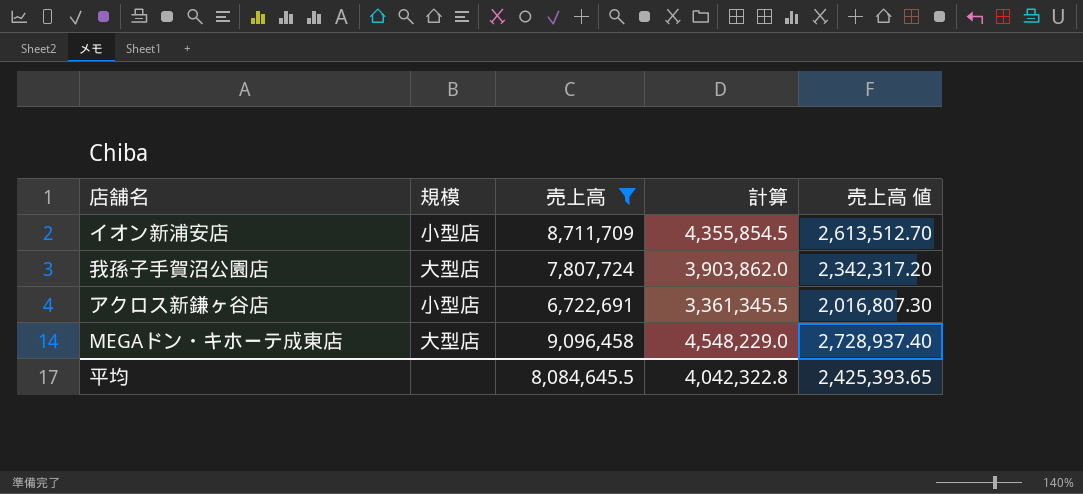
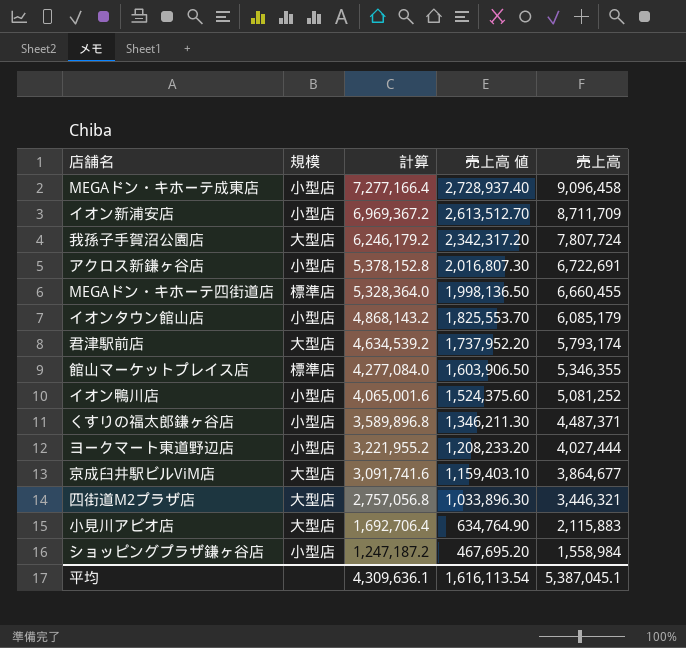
filter: 売上高 >= 6,722,691 -> none
row order: none -> 計算 descending
column 計算 | formula: [売上高] * 0.5 -> [売上高] * 0.8
column 売上高 | position: 3 -> 5
MEGAドン・キホーテ成東店 | 規模: 大型店 -> 小型店
平均 | 計算: 4,042,322.8 -> 4,309,636.1
平均 | 売上高 値: 2,425,393.65 -> 1,616,113.54
平均 | 売上高: 8,084,645.5 -> 5,387,045.1

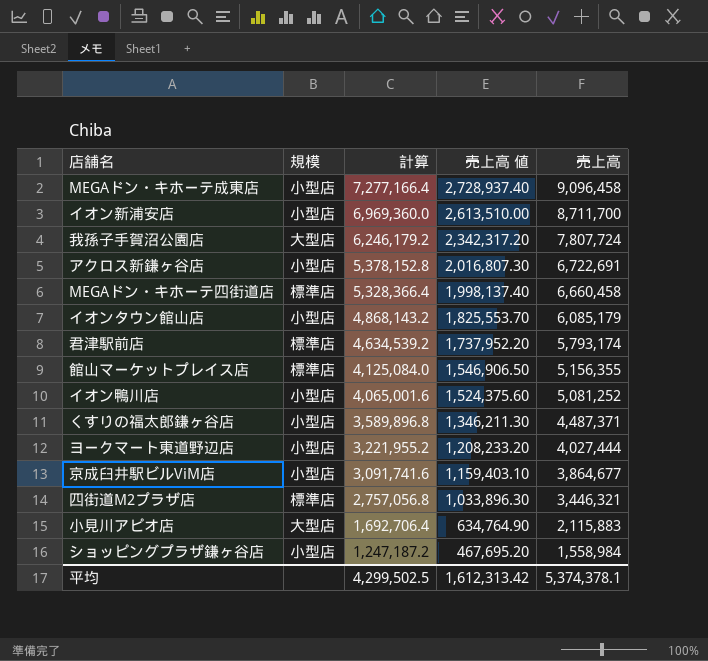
イオン新浦安店 | 計算: 6,969,367.2 -> 6,969,360.0
イオン新浦安店 | 売上高 値: 2,613,512.70 -> 2,613,510.00
イオン新浦安店 | 売上高: 8,711,709 -> 8,711,700
MEGAドン・キホーテ四街道店 | 計算: 5,328,364.0 -> 5,328,366.4
MEGAドン・キホーテ四街道店 | 売上高 値: 1,998,136.50 -> 1,998,137.40
MEGAドン・キホーテ四街道店 | 売上高: 6,660,455 -> 6,660,458
君津駅前店 | 規模: 大型店 -> 標準店
館山マーケットプレイス店 | 計算: 4,277,084.0 -> 4,125,084.0
館山マーケットプレイス店 | 売上高 値: 1,603,906.50 -> 1,546,906.50
館山マーケットプレイス店 | 売上高: 5,346,355 -> 5,156,355
京成臼井駅ビルViM店 | 規模: 大型店 -> 小型店
四街道M2プラザ店 | 規模: 大型店 -> 標準店
平均 | 計算: 4,309,636.1 -> 4,299,502.5
平均 | 売上高 値: 1,616,113.54 -> 1,612,313.42
平均 | 売上高: 5,387,045.1 -> 5,374,378.1

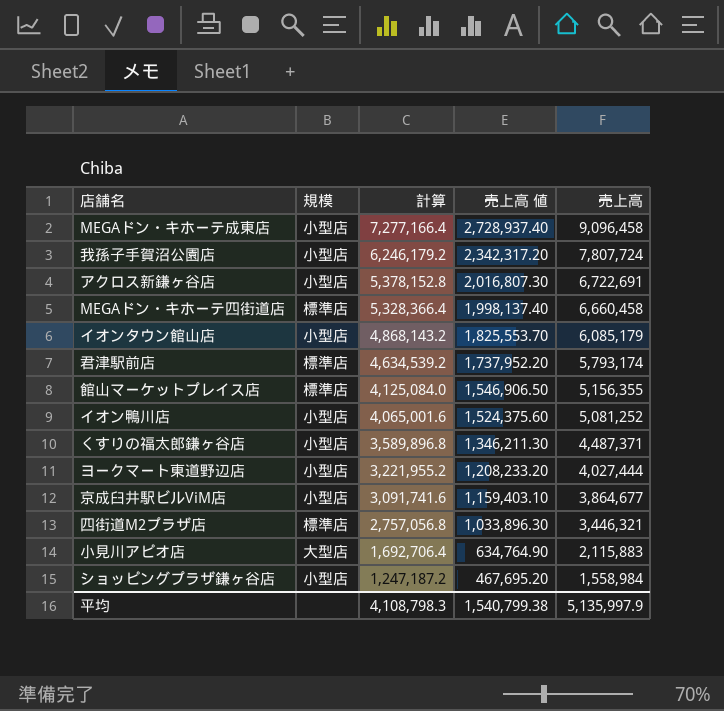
row イオン新浦安店: 小型店 | 6,969,360.0 | 2,613,510.00 | 8,711,700 -> none
我孫子手賀沼公園店 | 規模: 大型店 -> 小型店
平均 | 計算: 4,299,502.5 -> 4,108,798.3
平均 | 売上高 値: 1,612,313.42 -> 1,540,799.38
平均 | 売上高: 5,374,378.1 -> 5,135,997.9

